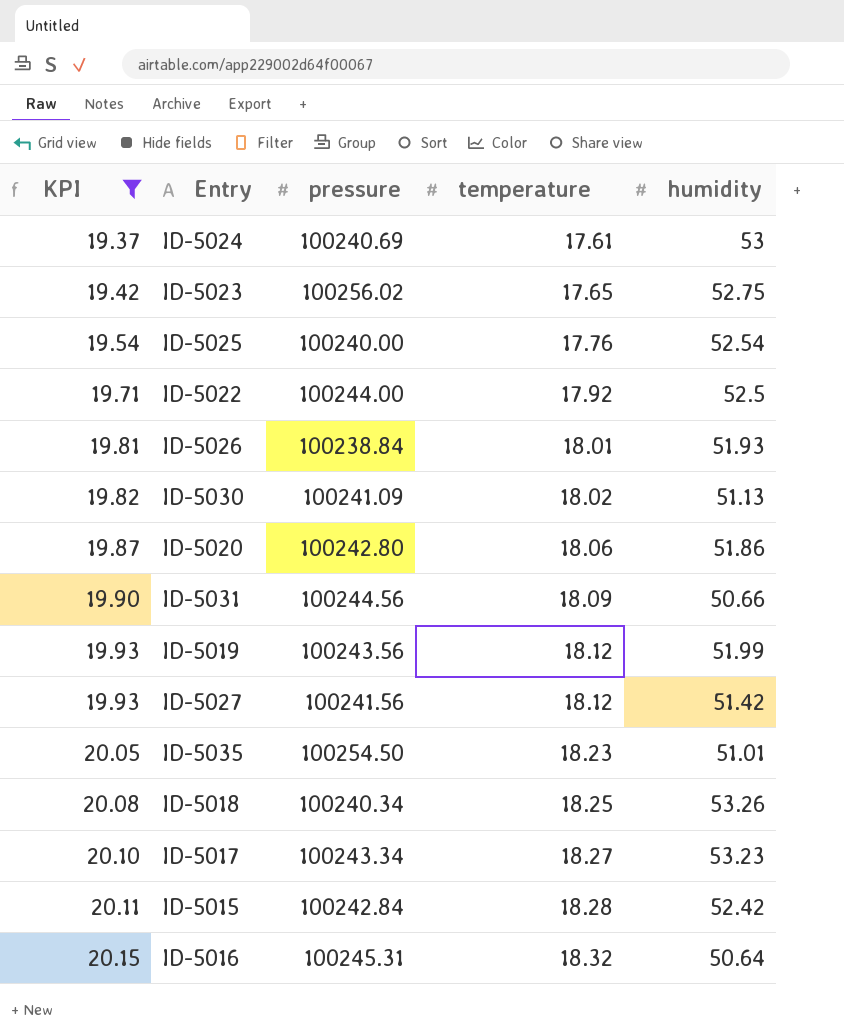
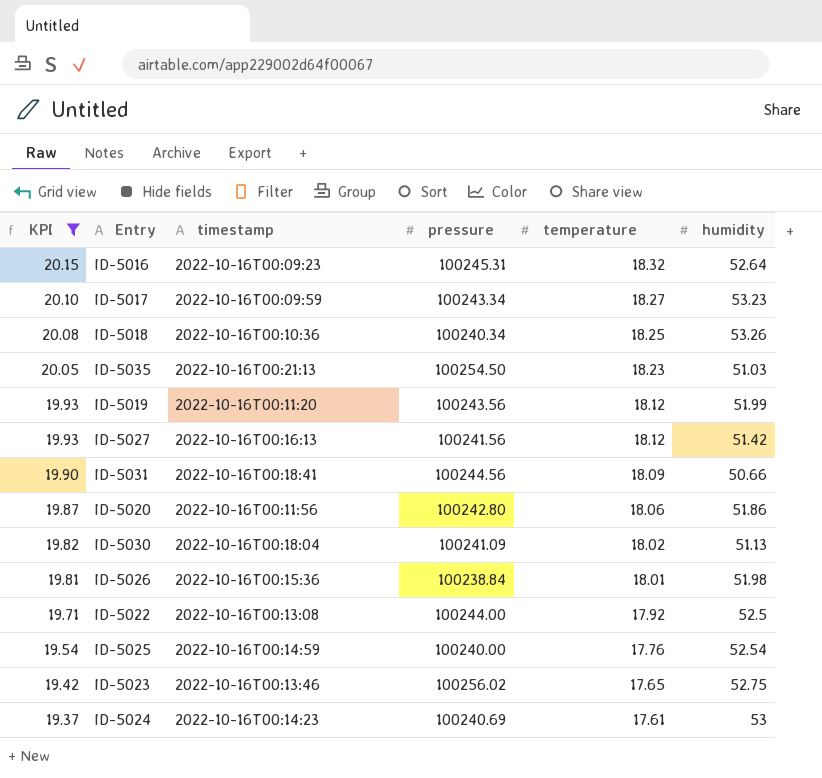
row order: KPI ascending -> KPI descending
column timestamp | position: none -> 3
row ID-5015: 20.11 | 100242.84 | 18.28 | 52.42 -> none
ID-5016 | humidity: 50.64 -> 52.64
ID-5035 | humidity: 51.01 -> 51.03
ID-5026 | humidity: 51.93 -> 51.98

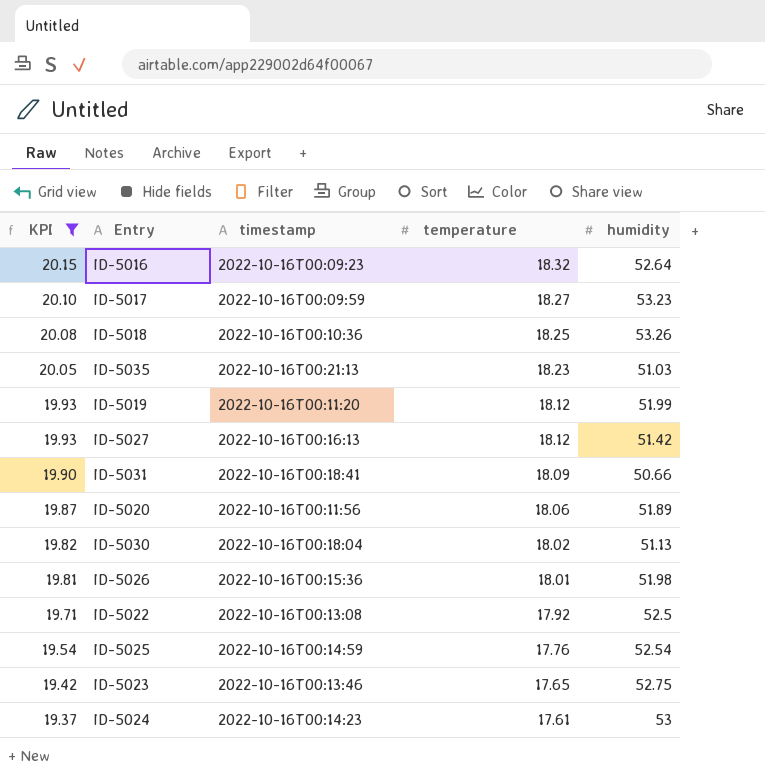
column pressure | position: 4 -> none
ID-5020 | humidity: 51.86 -> 51.89

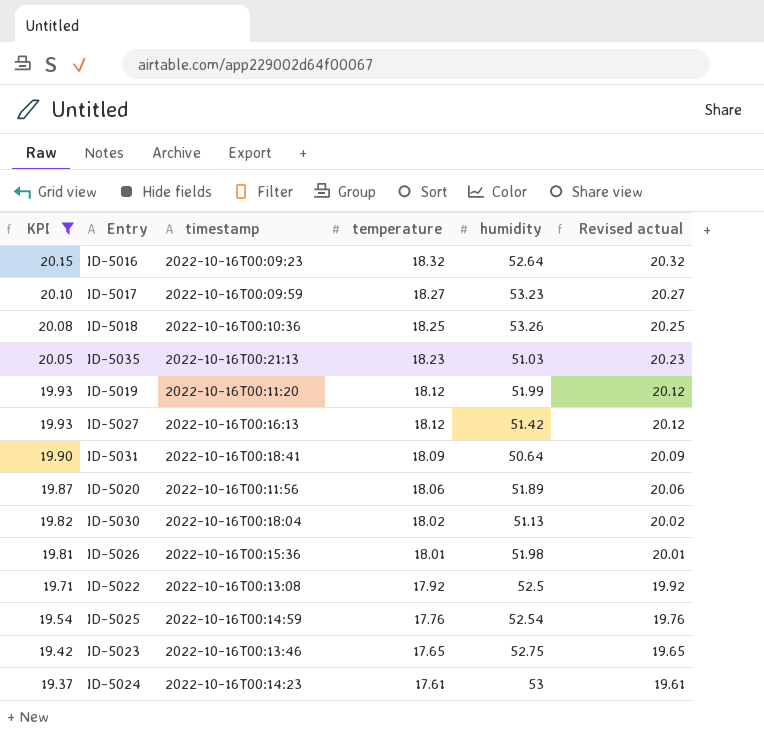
column Revised actual | formula: none -> [temperature] + 2
ID-5031 | humidity: 50.66 -> 50.64

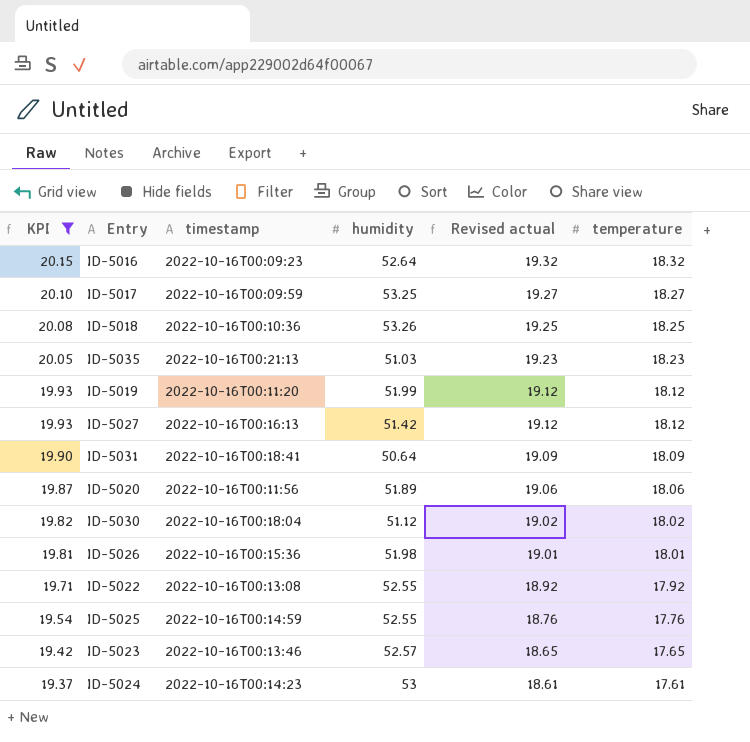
column Revised actual | formula: [temperature] + 2 -> [temperature] + 1
column temperature | position: 4 -> 6
ID-5017 | humidity: 53.23 -> 53.25
ID-5030 | humidity: 51.13 -> 51.12
ID-5022 | humidity: 52.5 -> 52.55
ID-5025 | humidity: 52.54 -> 52.55
ID-5023 | humidity: 52.75 -> 52.57

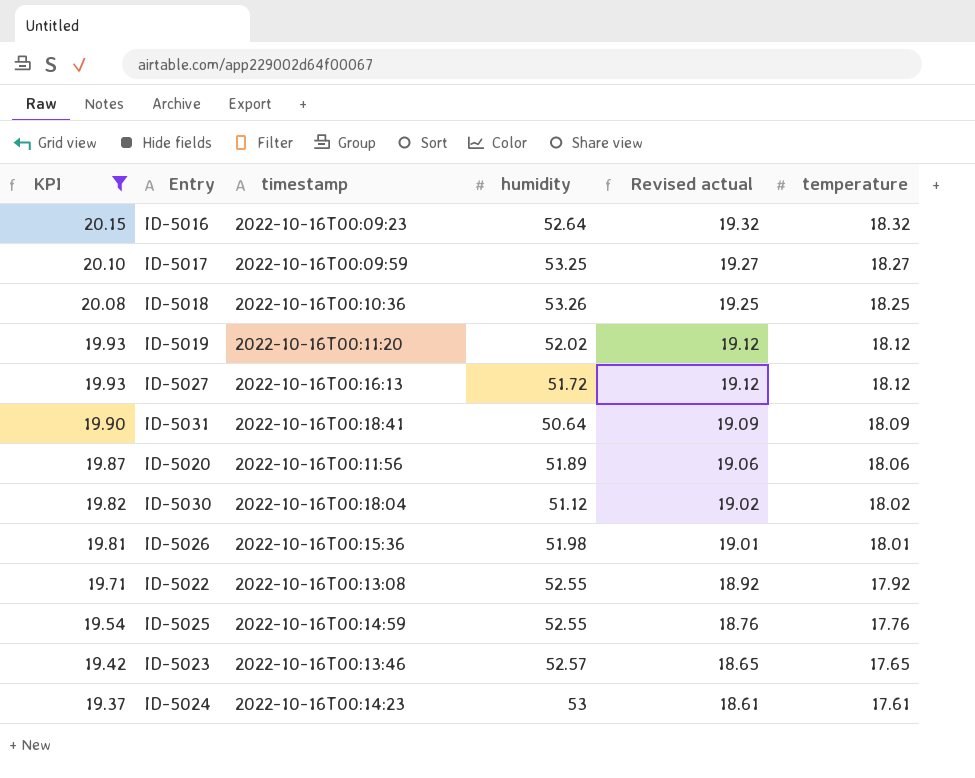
row ID-5035: 20.05 | 2022-10-16T00:21:13 | 51.03 | 19.23 | 18.23 -> none
ID-5019 | humidity: 51.99 -> 52.02
ID-5027 | humidity: 51.42 -> 51.72

